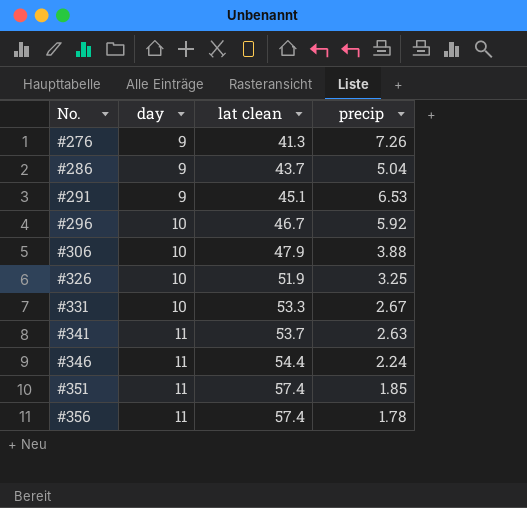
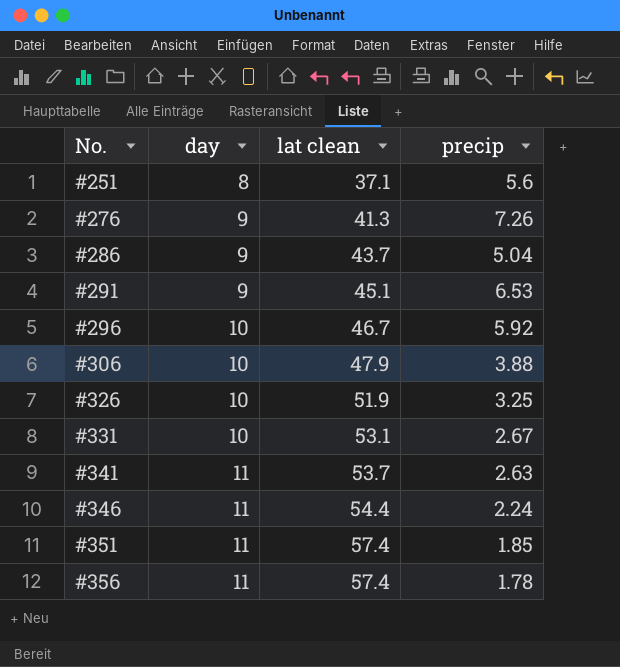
row #251: none -> 8 | 37.1 | 5.6
#331 | lat clean: 53.3 -> 53.1

